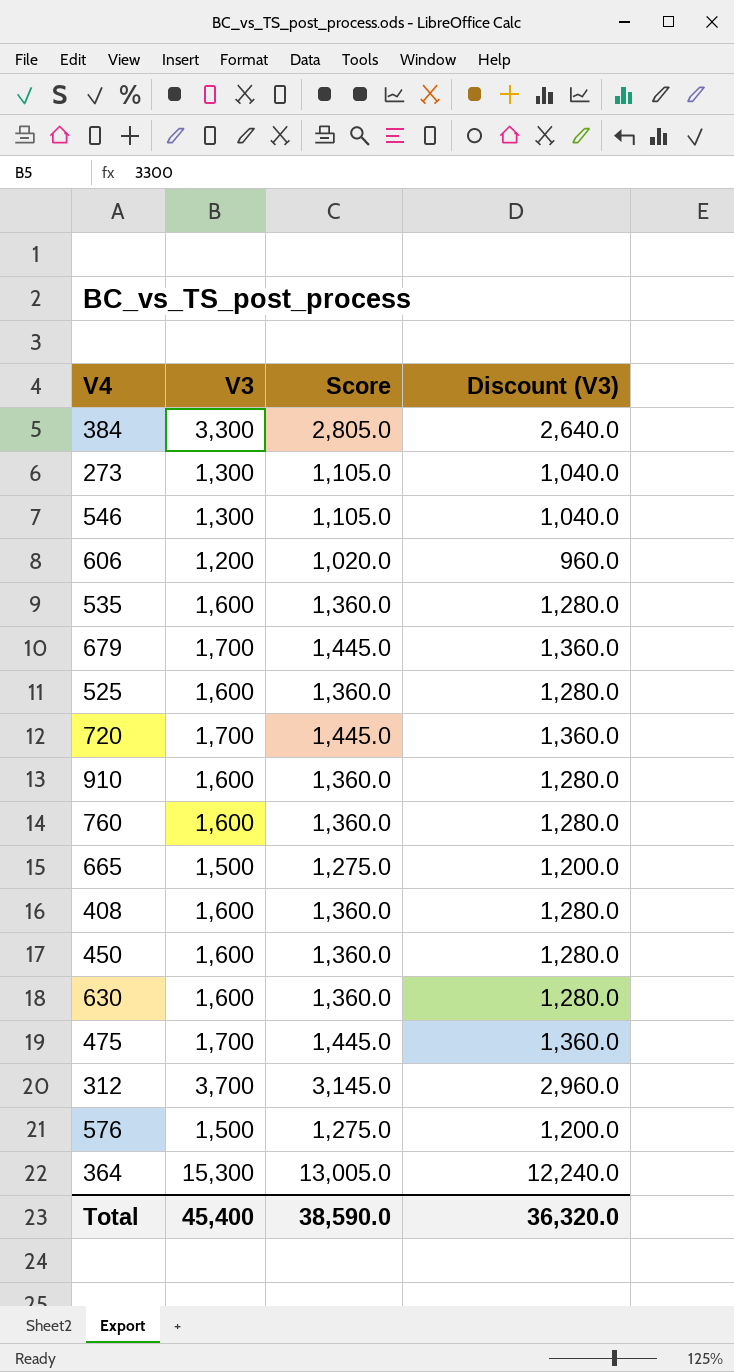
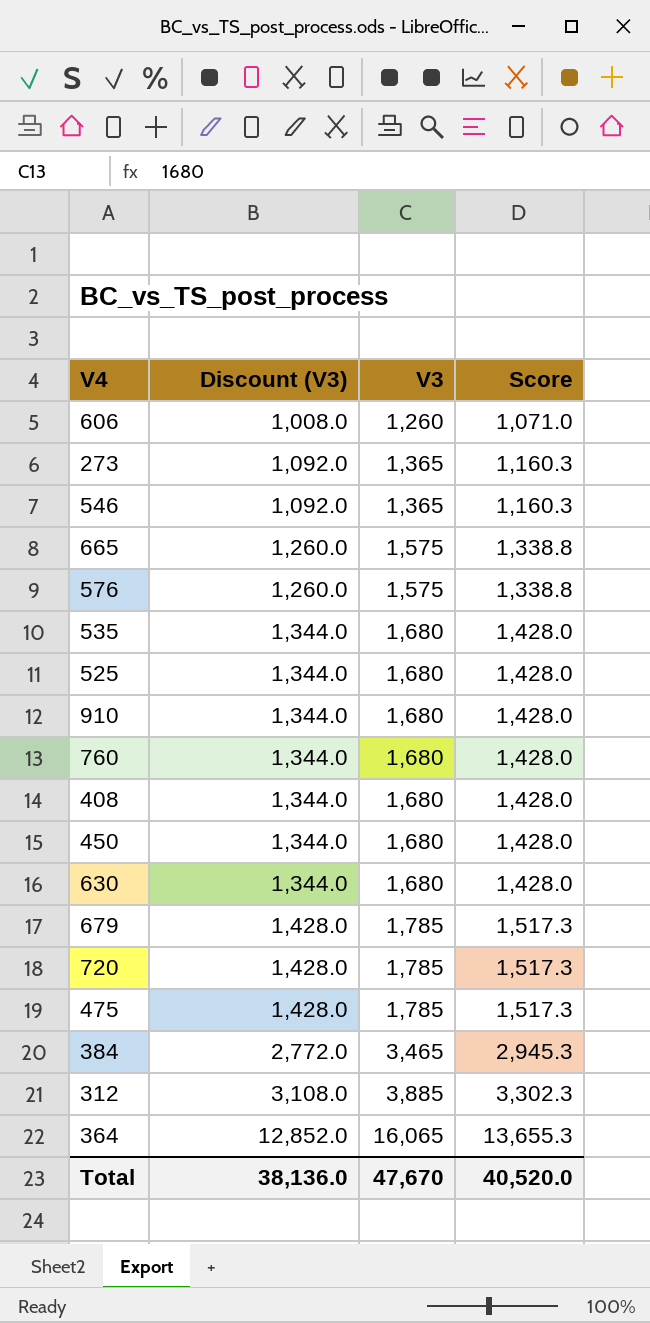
row order: none -> Discount (V3) ascending
column Discount (V3) | position: 4 -> 2
606 | Discount (V3): 960.0 -> 1,008.0
606 | V3: 1,200 -> 1,260
606 | Score: 1,020.0 -> 1,071.0
273 | Discount (V3): 1,040.0 -> 1,092.0
273 | V3: 1,300 -> 1,365
273 | Score: 1,105.0 -> 1,160.3
546 | Discount (V3): 1,040.0 -> 1,092.0
546 | V3: 1,300 -> 1,365
546 | Score: 1,105.0 -> 1,160.3
665 | Discount (V3): 1,200.0 -> 1,260.0
665 | V3: 1,500 -> 1,575
665 | Score: 1,275.0 -> 1,338.8
576 | Discount (V3): 1,200.0 -> 1,260.0
576 | V3: 1,500 -> 1,575
576 | Score: 1,275.0 -> 1,338.8
535 | Discount (V3): 1,280.0 -> 1,344.0
535 | V3: 1,600 -> 1,680
535 | Score: 1,360.0 -> 1,428.0
525 | Discount (V3): 1,280.0 -> 1,344.0
525 | V3: 1,600 -> 1,680
525 | Score: 1,360.0 -> 1,428.0
910 | Discount (V3): 1,280.0 -> 1,344.0
910 | V3: 1,600 -> 1,680
910 | Score: 1,360.0 -> 1,428.0
760 | Discount (V3): 1,280.0 -> 1,344.0
760 | V3: 1,600 -> 1,680
760 | Score: 1,360.0 -> 1,428.0
408 | Discount (V3): 1,280.0 -> 1,344.0
408 | V3: 1,600 -> 1,680
408 | Score: 1,360.0 -> 1,428.0
450 | Discount (V3): 1,280.0 -> 1,344.0
450 | V3: 1,600 -> 1,680
450 | Score: 1,360.0 -> 1,428.0
630 | Discount (V3): 1,280.0 -> 1,344.0
630 | V3: 1,600 -> 1,680
630 | Score: 1,360.0 -> 1,428.0
679 | Discount (V3): 1,360.0 -> 1,428.0
679 | V3: 1,700 -> 1,785
679 | Score: 1,445.0 -> 1,517.3
720 | Discount (V3): 1,360.0 -> 1,428.0
720 | V3: 1,700 -> 1,785
720 | Score: 1,445.0 -> 1,517.3
475 | Discount (V3): 1,360.0 -> 1,428.0
475 | V3: 1,700 -> 1,785
475 | Score: 1,445.0 -> 1,517.3
384 | Discount (V3): 2,640.0 -> 2,772.0
384 | V3: 3,300 -> 3,465
384 | Score: 2,805.0 -> 2,945.3
312 | Discount (V3): 2,960.0 -> 3,108.0
312 | V3: 3,700 -> 3,885
312 | Score: 3,145.0 -> 3,302.3
364 | Discount (V3): 12,240.0 -> 12,852.0
364 | V3: 15,300 -> 16,065
364 | Score: 13,005.0 -> 13,655.3
Total | Discount (V3): 36,320.0 -> 38,136.0
Total | V3: 45,400 -> 47,670
Total | Score: 38,590.0 -> 40,520.0

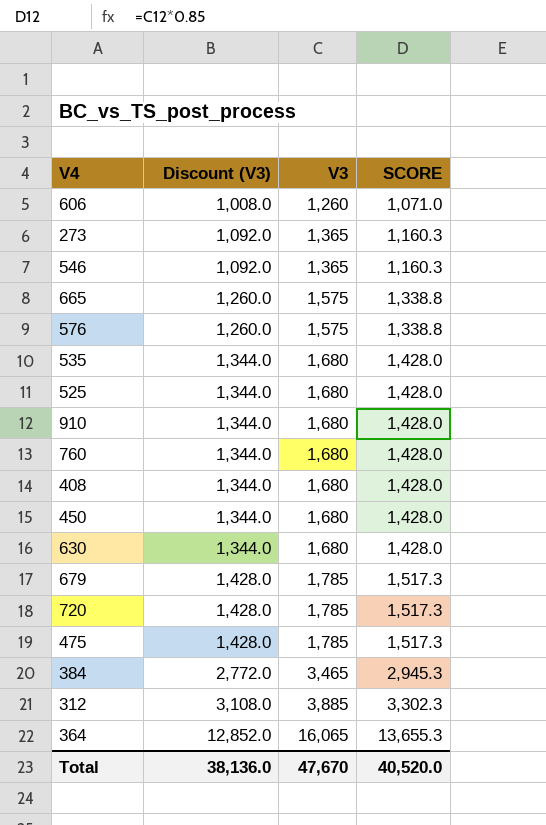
column name: Score -> SCORE

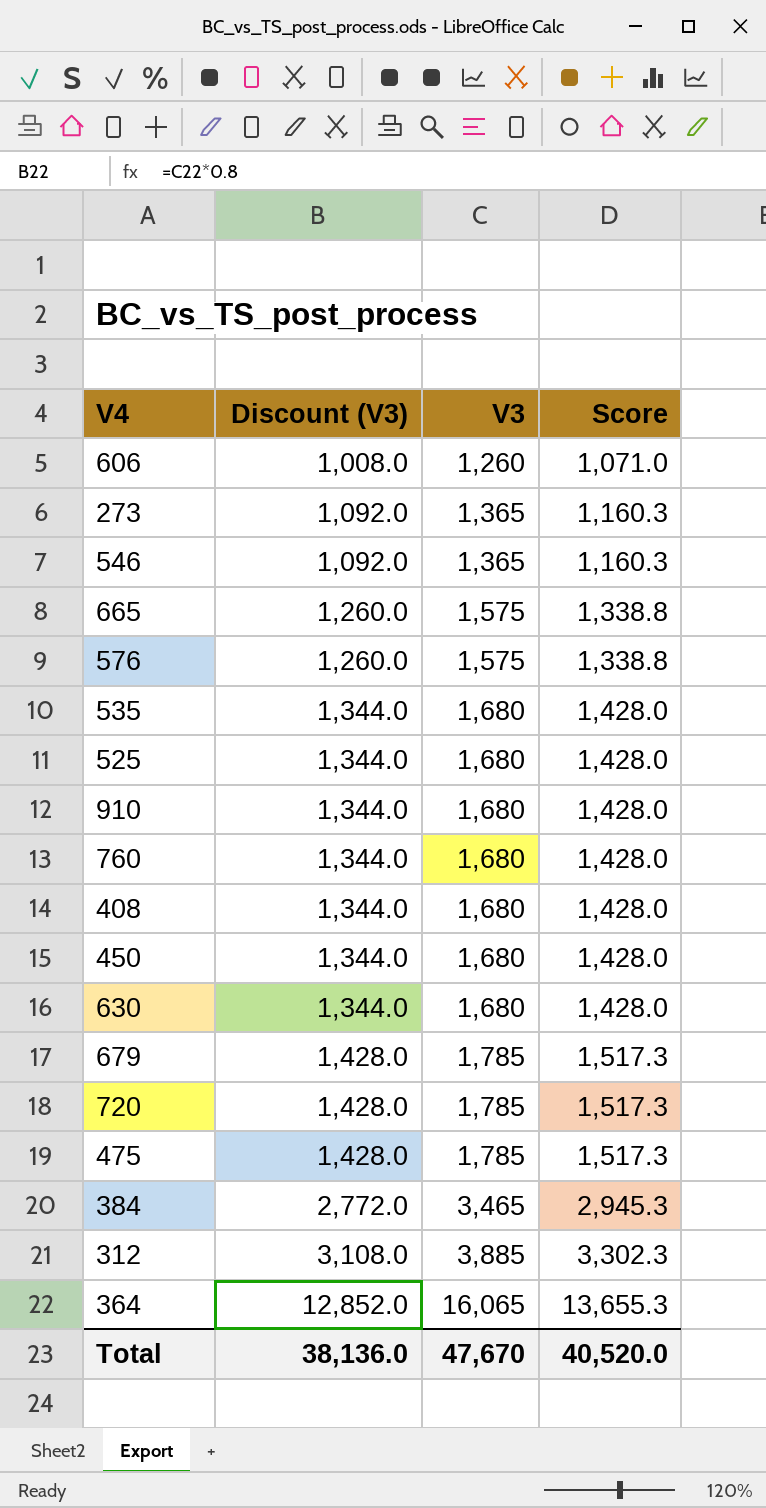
column name: SCORE -> Score

